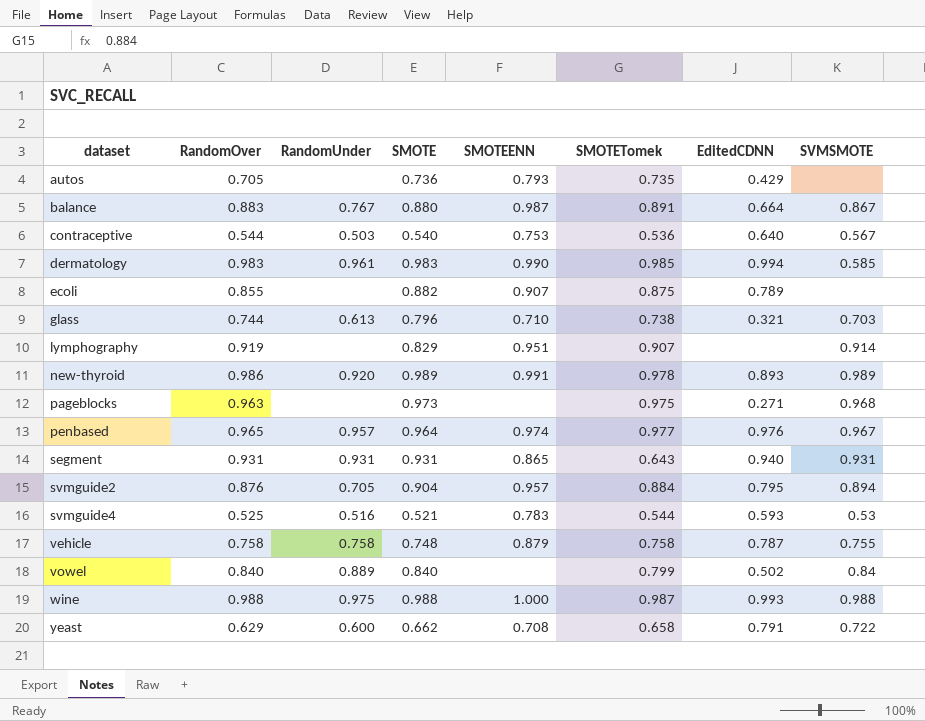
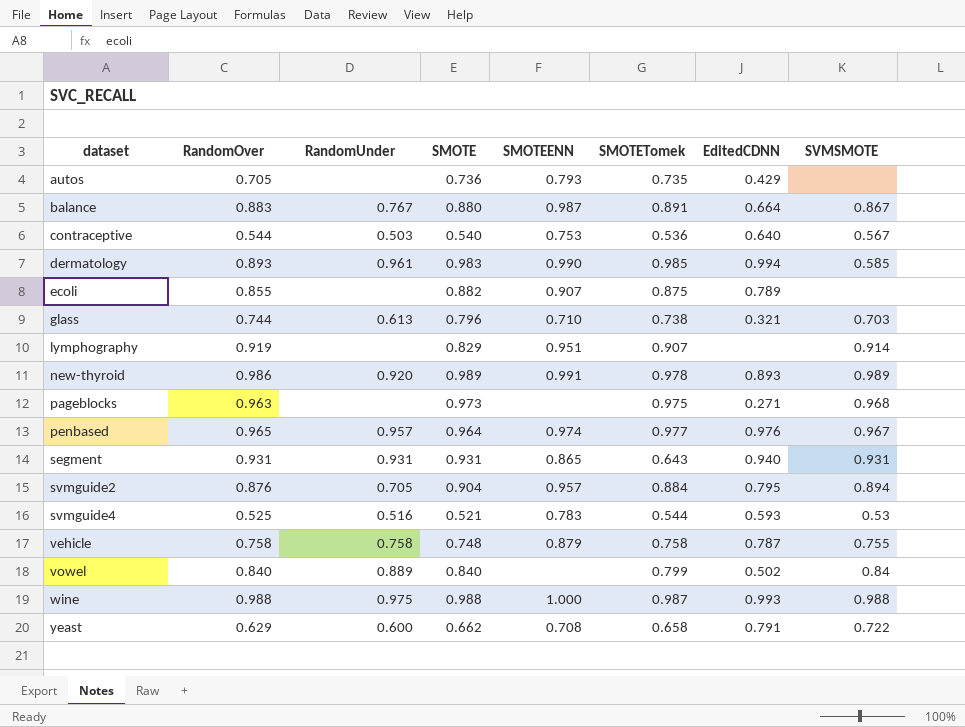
dermatology | RandomOver: 0.983 -> 0.893

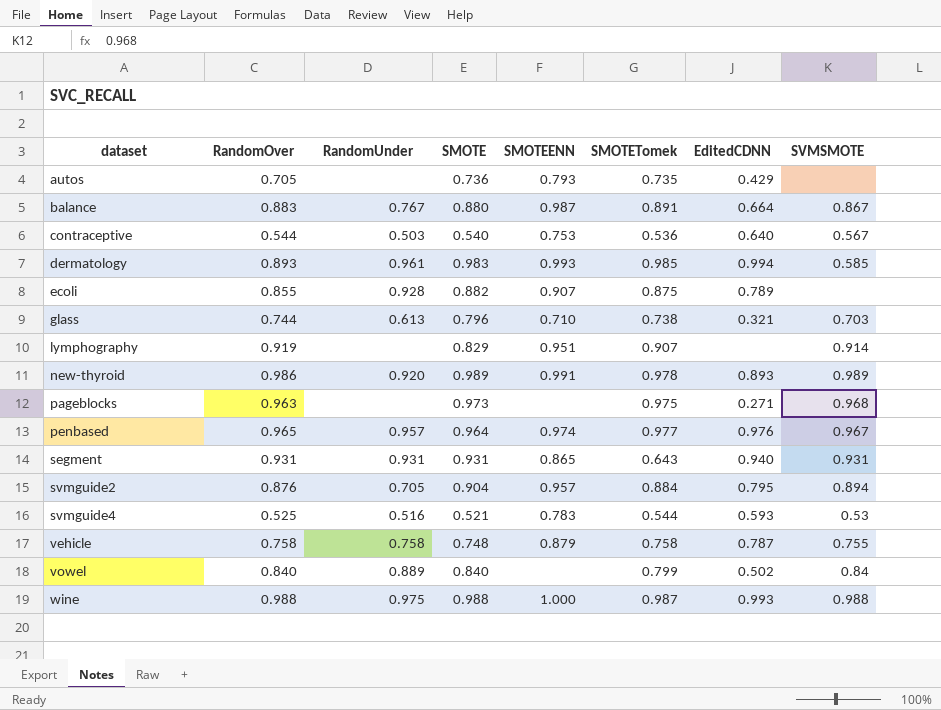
row yeast: 0.629 | 0.600 | 0.662 | 0.708 | 0.658 | 0.791 | 0.722 -> none
dermatology | SMOTEENN: 0.990 -> 0.993
ecoli | RandomUnder: none -> 0.928

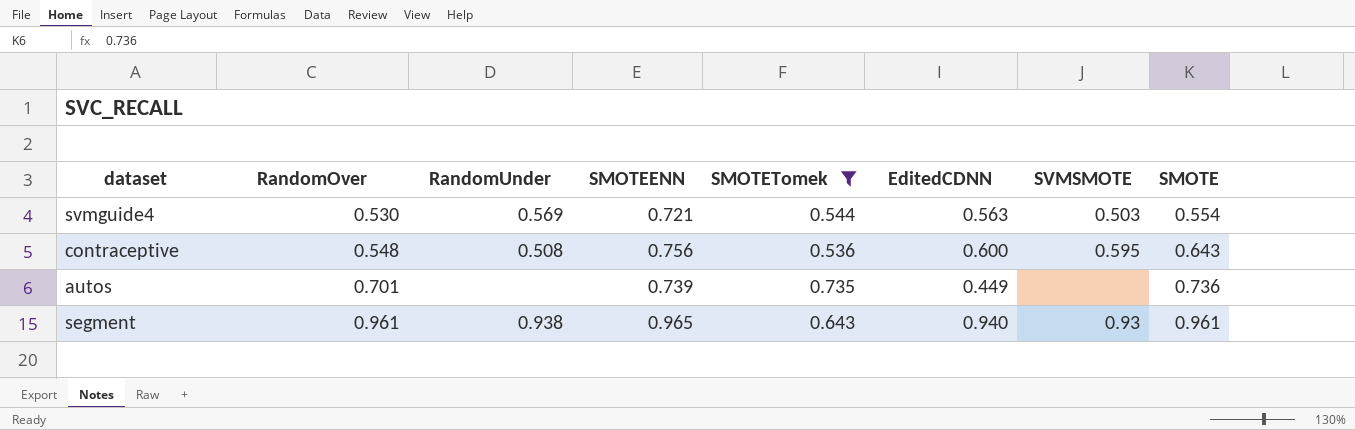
filter: none -> SMOTETomek <= 0.735
row order: dataset ascending -> RandomOver ascending
column SMOTE | position: 4 -> 8
svmguide4 | RandomOver: 0.525 -> 0.530
svmguide4 | RandomUnder: 0.516 -> 0.569
svmguide4 | SMOTEENN: 0.783 -> 0.721
svmguide4 | EditedCDNN: 0.593 -> 0.563
svmguide4 | SVMSMOTE: 0.53 -> 0.503
svmguide4 | SMOTE: 0.521 -> 0.554
contraceptive | RandomOver: 0.544 -> 0.548
contraceptive | RandomUnder: 0.503 -> 0.508
contraceptive | SMOTEENN: 0.753 -> 0.756
contraceptive | EditedCDNN: 0.640 -> 0.600
contraceptive | SVMSMOTE: 0.567 -> 0.595
contraceptive | SMOTE: 0.540 -> 0.643
autos | RandomOver: 0.705 -> 0.701
autos | SMOTEENN: 0.793 -> 0.739
autos | EditedCDNN: 0.429 -> 0.449
segment | RandomOver: 0.931 -> 0.961
segment | RandomUnder: 0.931 -> 0.938
segment | SMOTEENN: 0.865 -> 0.965
segment | SVMSMOTE: 0.931 -> 0.93
segment | SMOTE: 0.931 -> 0.961

